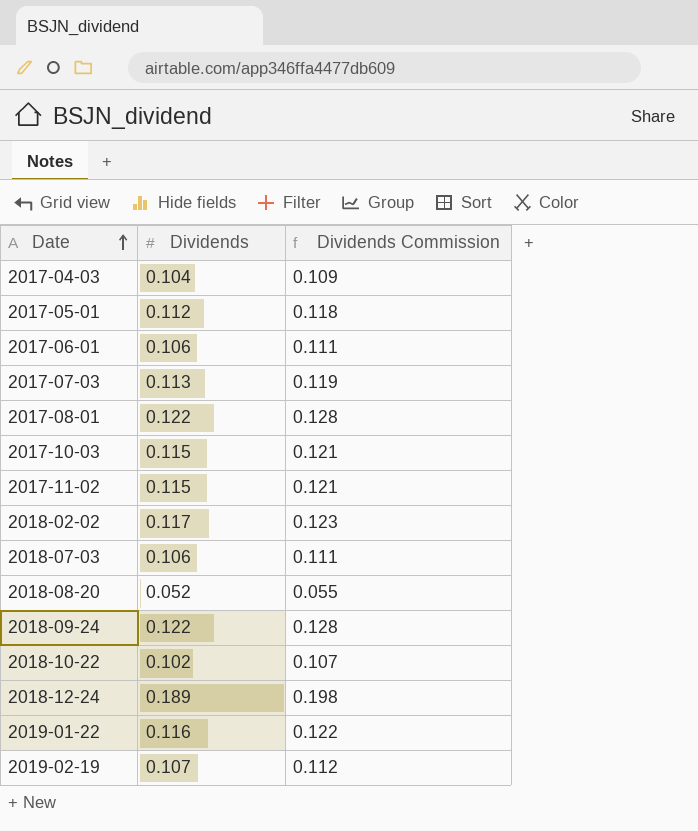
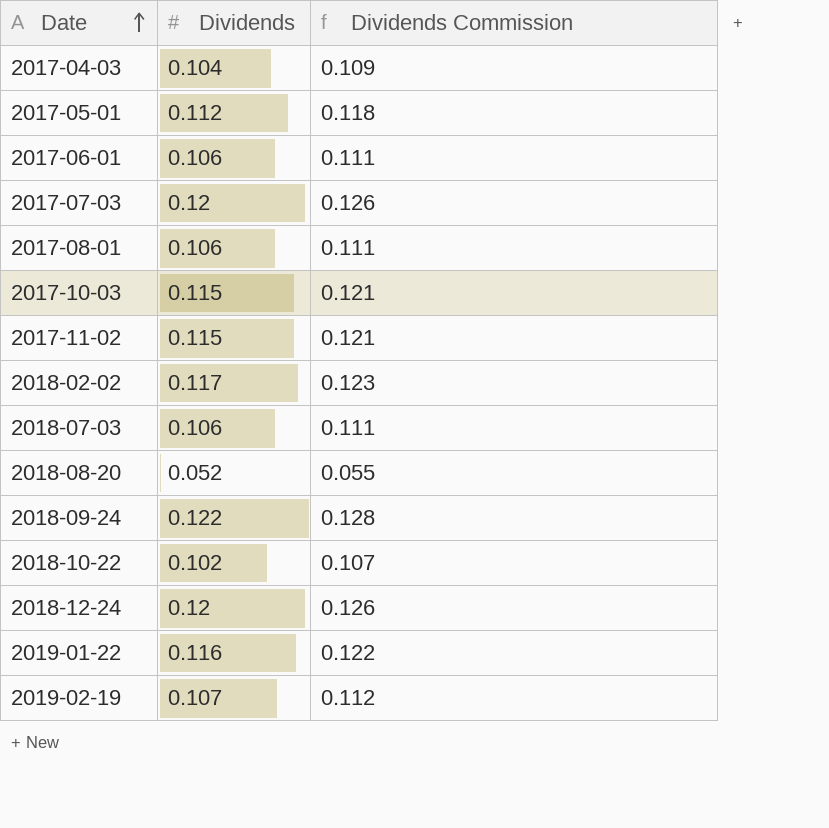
2017-07-03 | Dividends: 0.113 -> 0.12
2017-07-03 | Dividends Commission: 0.119 -> 0.126
2017-08-01 | Dividends: 0.122 -> 0.106
2017-08-01 | Dividends Commission: 0.128 -> 0.111
2018-12-24 | Dividends: 0.189 -> 0.12
2018-12-24 | Dividends Commission: 0.198 -> 0.126

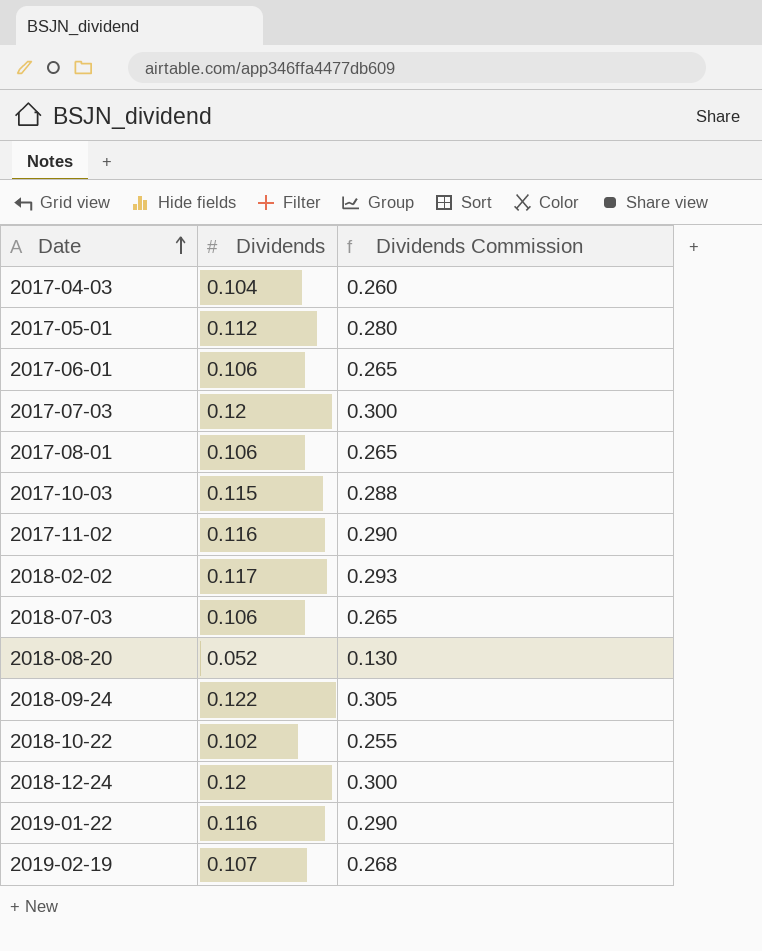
column Dividends Commission | formula: [Dividends] * 1.05 -> [Dividends] * 2.5
2017-11-02 | Dividends: 0.115 -> 0.116

